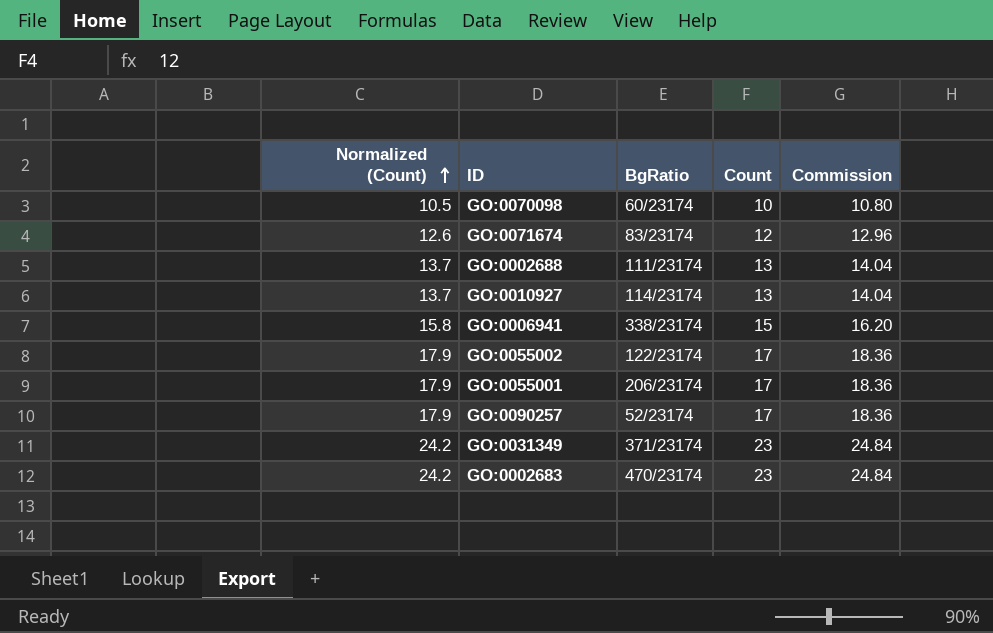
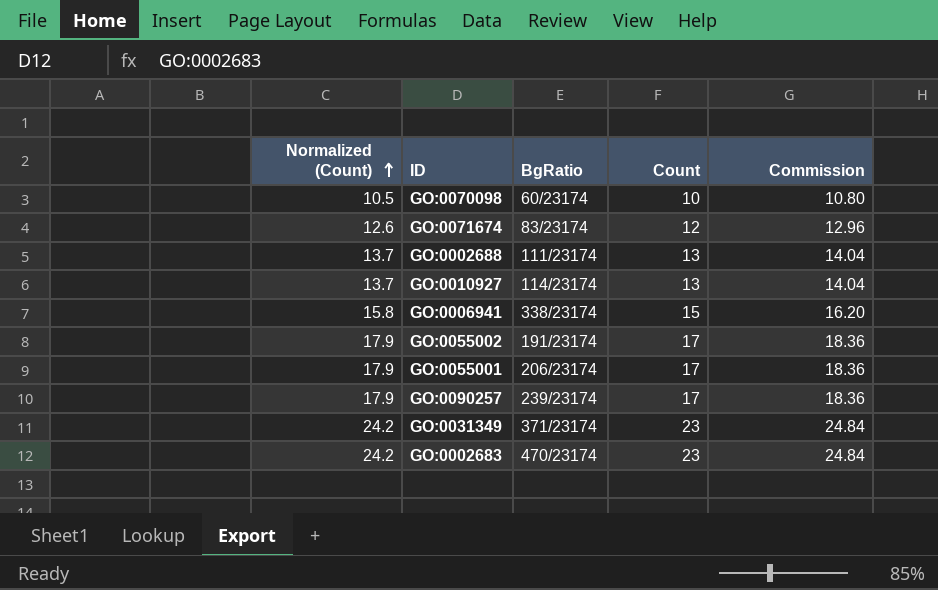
GO:0055002 | BgRatio: 122/23174 -> 191/23174
GO:0090257 | BgRatio: 52/23174 -> 239/23174

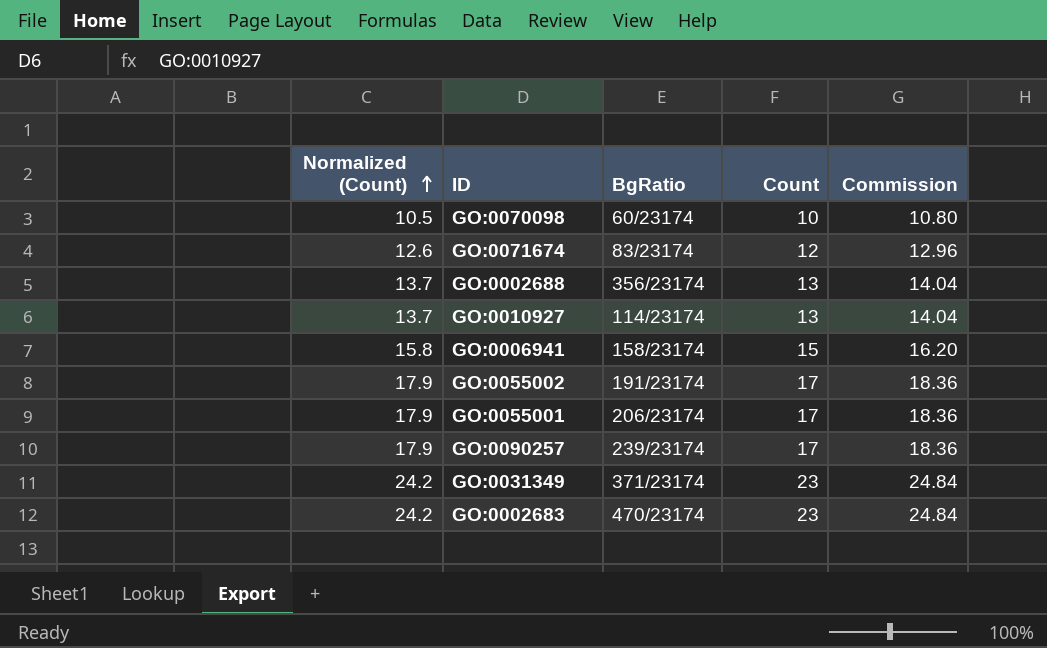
GO:0002688 | BgRatio: 111/23174 -> 356/23174
GO:0006941 | BgRatio: 338/23174 -> 158/23174

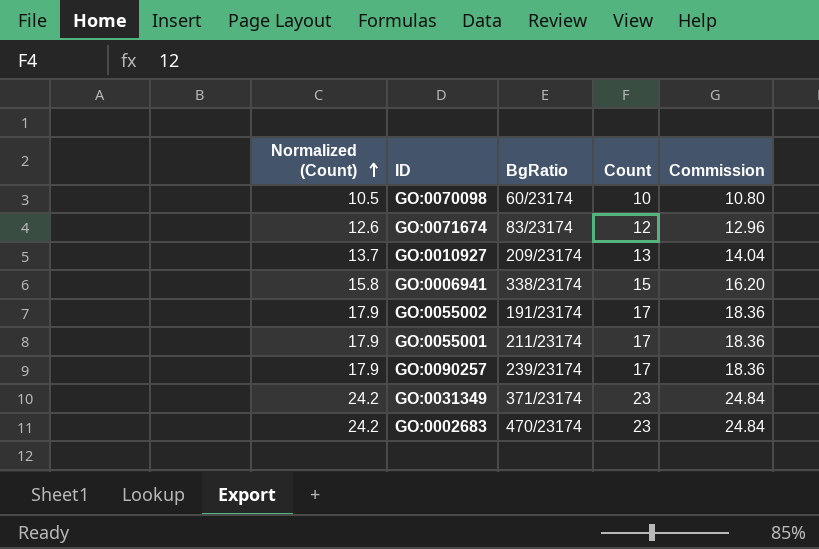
row GO:0002688: 13.7 | 356/23174 | 13 | 14.04 -> none
GO:0010927 | BgRatio: 114/23174 -> 209/23174
GO:0006941 | BgRatio: 158/23174 -> 338/23174
GO:0055001 | BgRatio: 206/23174 -> 211/23174

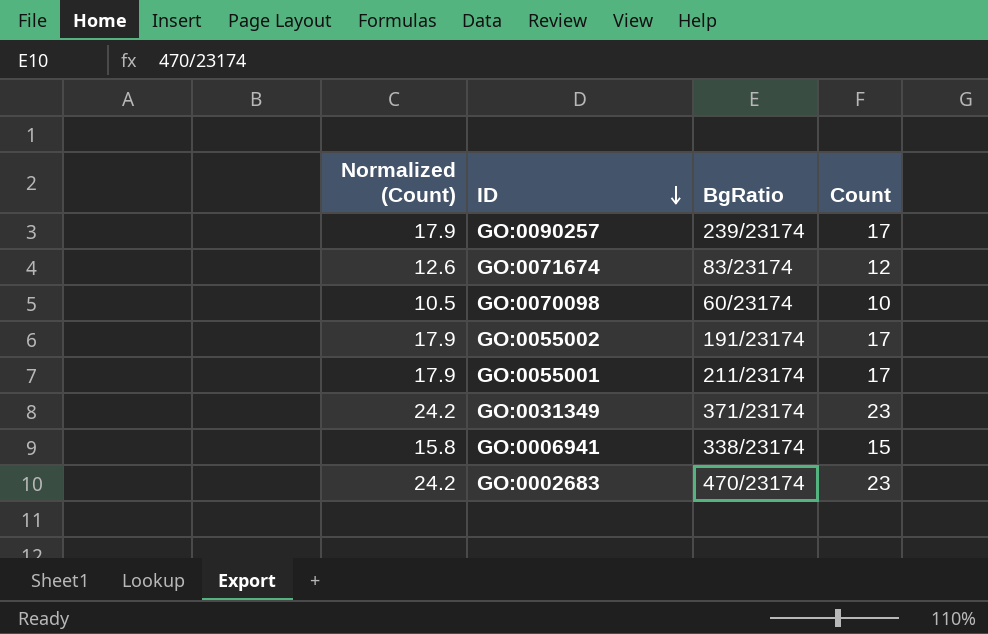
row order: Normalized (Count) ascending -> ID descending
column Commission | formula: [Count] * 1.08 -> none
row GO:0010927: 13.7 | 209/23174 | 13 | 14.04 -> none

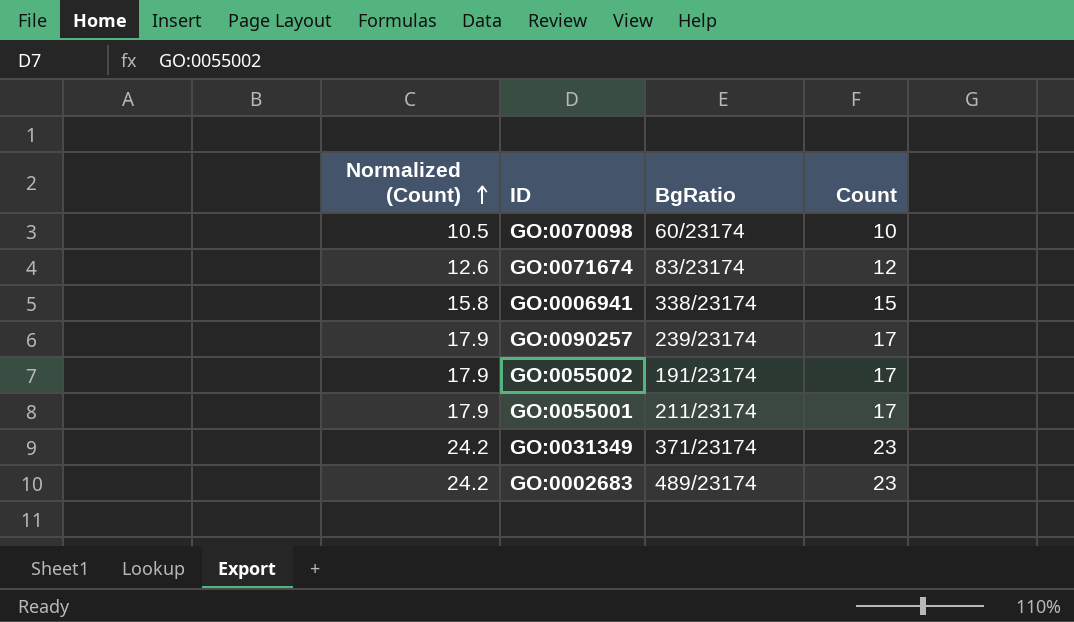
row order: ID descending -> Normalized (Count) ascending
GO:0002683 | BgRatio: 470/23174 -> 489/23174

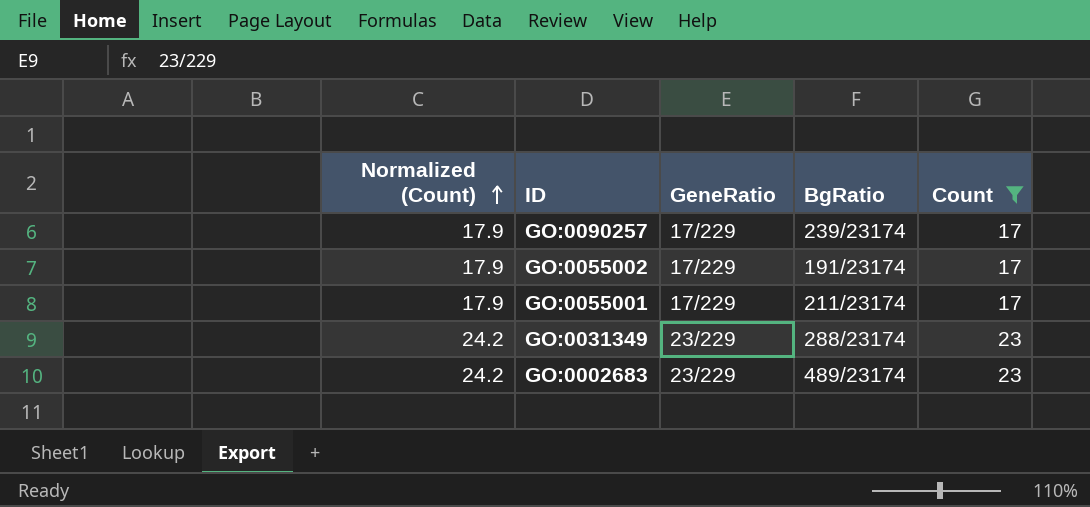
filter: none -> Count >= 17
column GeneRatio | position: none -> 3
GO:0031349 | BgRatio: 371/23174 -> 288/23174

